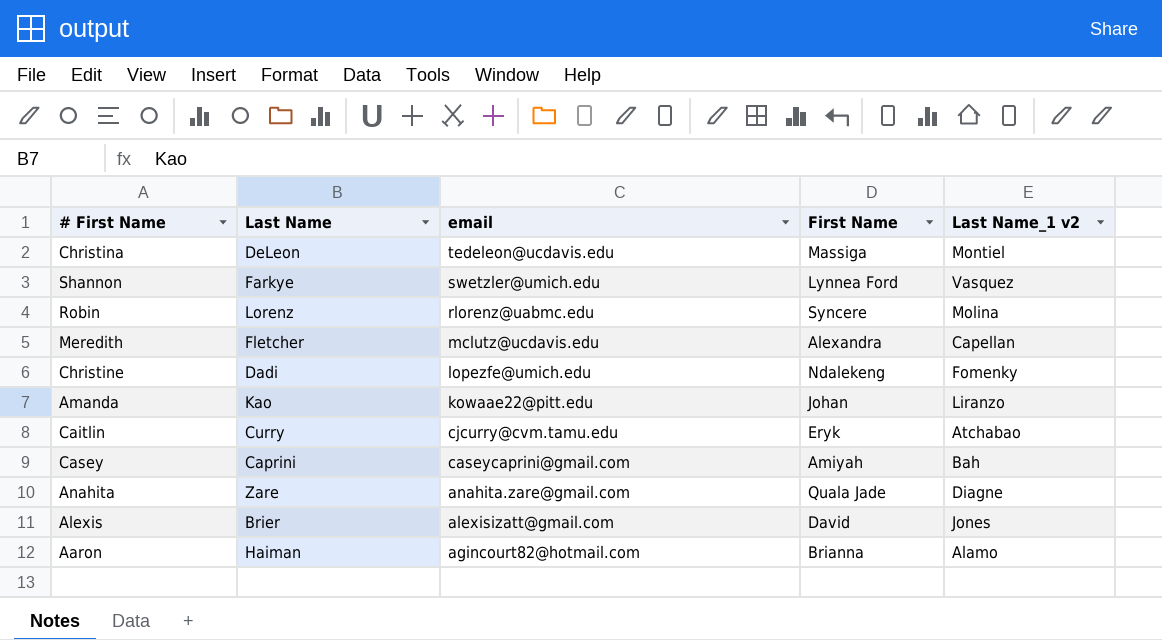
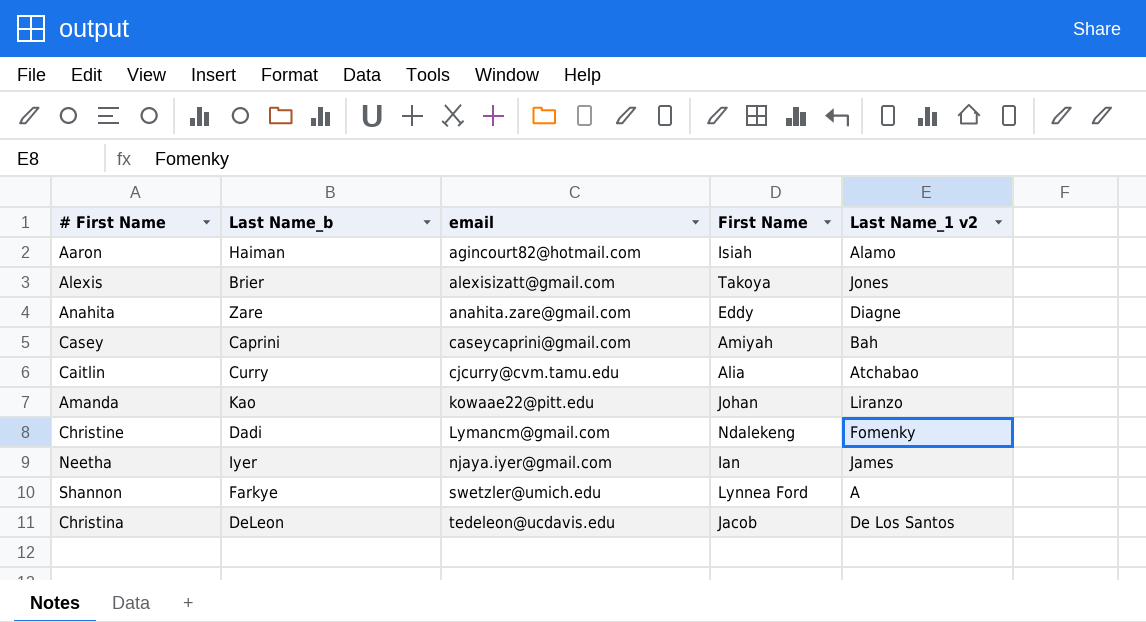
row order: email descending -> email ascending
column name: Last Name -> Last Name_b
row Robin: Lorenz | rlorenz@uabmc.edu | Syncere | Molina -> none
row Meredith: Fletcher | mclutz@ucdavis.edu | Alexandra | Capellan -> none
Aaron | First Name: Brianna -> Isiah
Alexis | First Name: David -> Takoya
Anahita | First Name: Quala Jade -> Eddy
Caitlin | First Name: Eryk -> Alia
Christine | email: lopezfe@umich.edu -> Lymancm@gmail.com
row Neetha: none -> Iyer | njaya.iyer@gmail.com | Ian | James
Shannon | Last Name_1 v2: Vasquez -> A
Christina | First Name: Massiga -> Jacob
Christina | Last Name_1 v2: Montiel -> De Los Santos

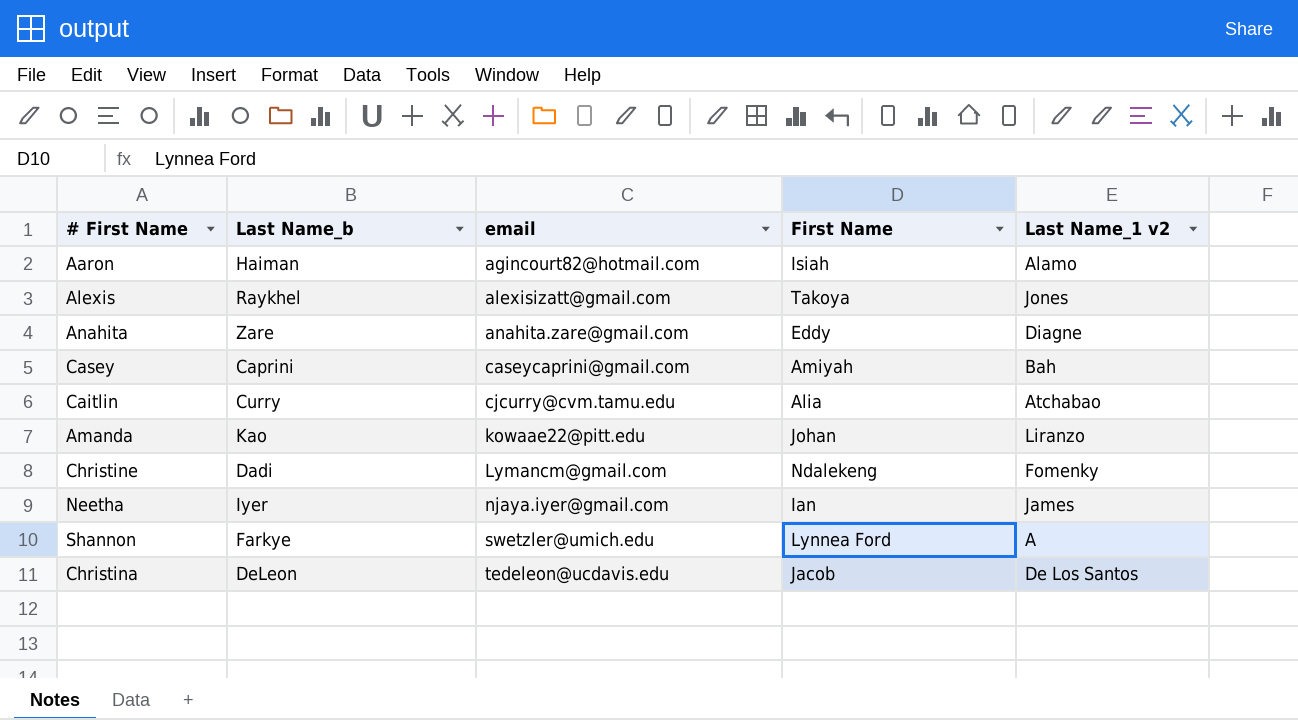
Alexis | Last Name_b: Brier -> Raykhel

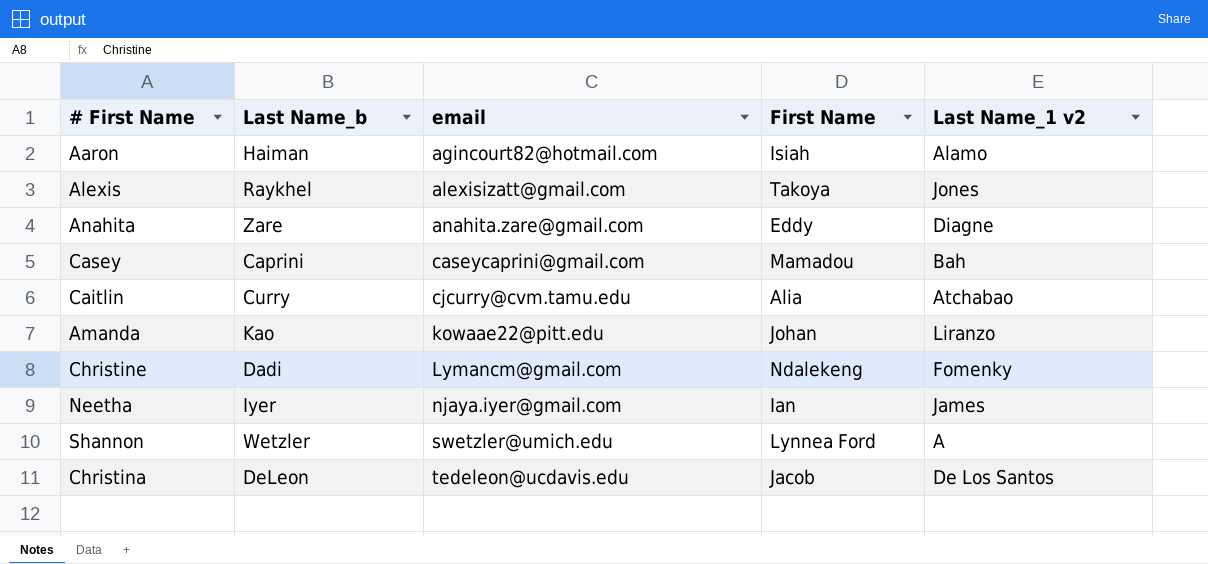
Casey | First Name: Amiyah -> Mamadou
Shannon | Last Name_b: Farkye -> Wetzler

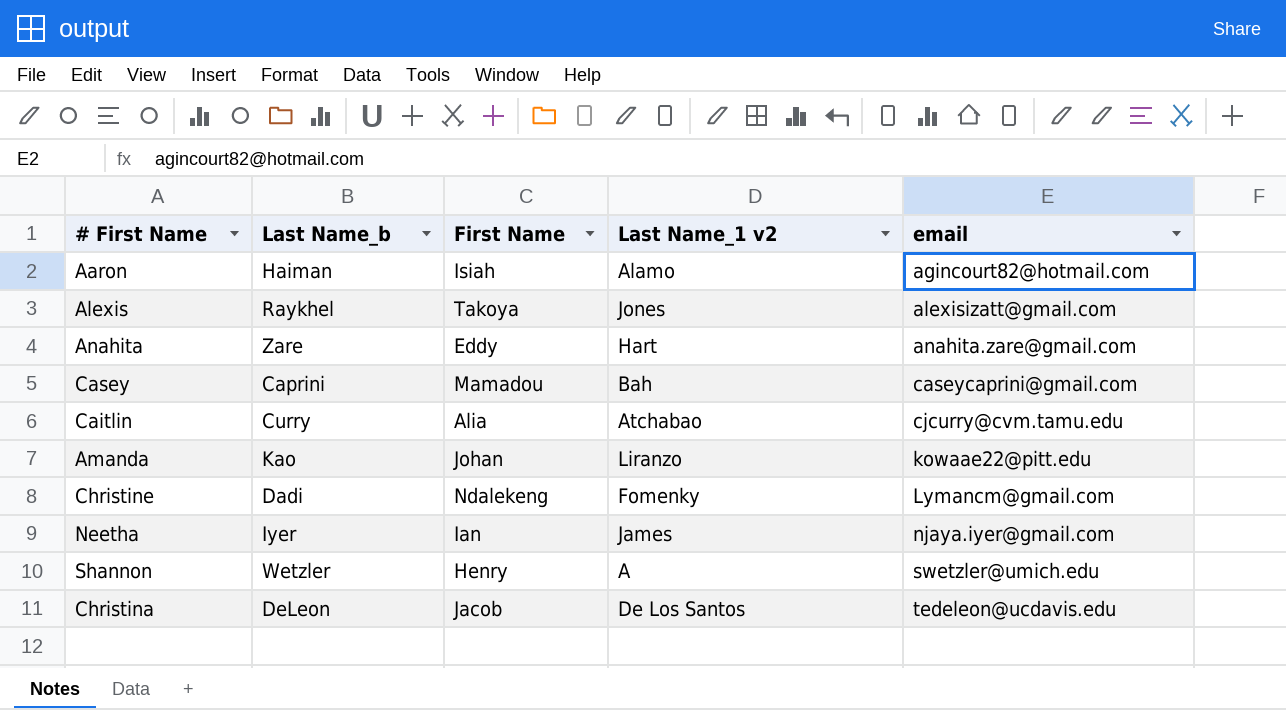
column email | position: 3 -> 5
Anahita | Last Name_1 v2: Diagne -> Hart
Shannon | First Name: Lynnea Ford -> Henry

